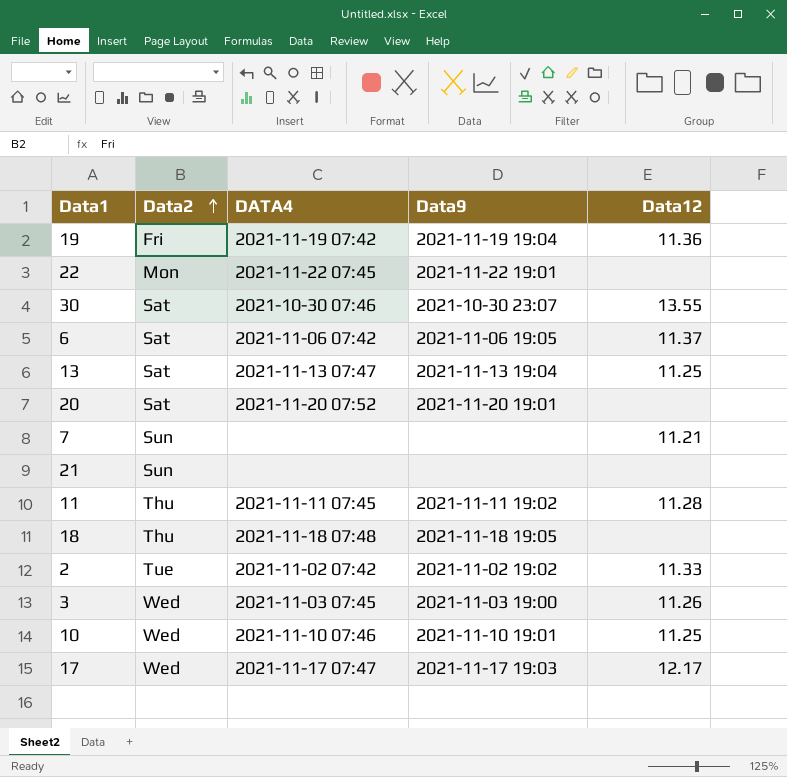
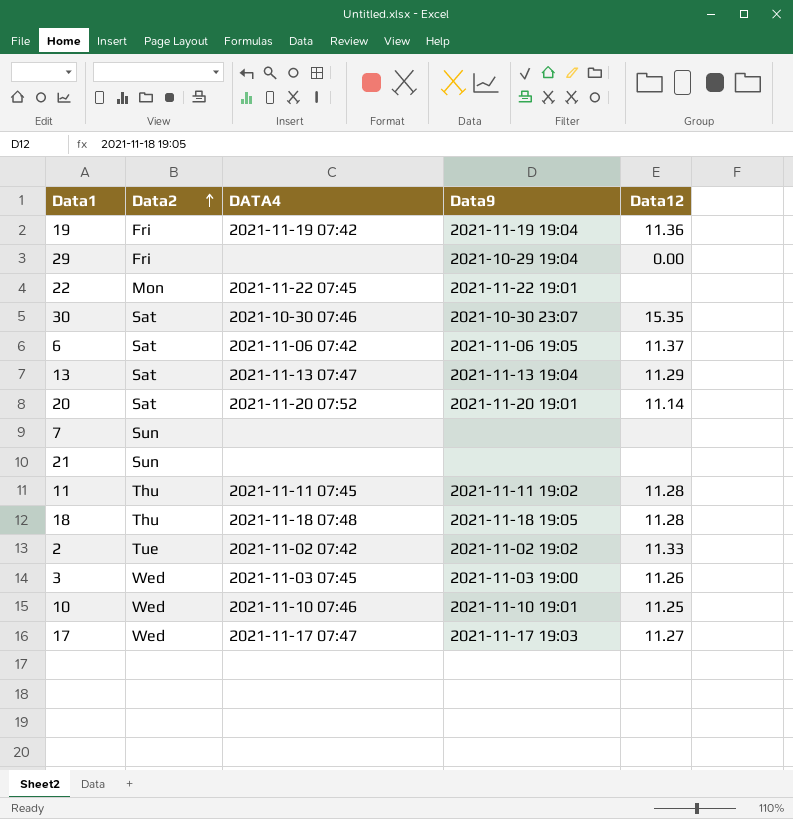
row 29: none -> Fri | none | 2021-10-29 19:04 | 0.00
30 | Data12: 13.55 -> 15.35
13 | Data12: 11.25 -> 11.29
20 | Data12: none -> 11.14
7 | Data12: 11.21 -> none
18 | Data12: none -> 11.28
17 | Data12: 12.17 -> 11.27

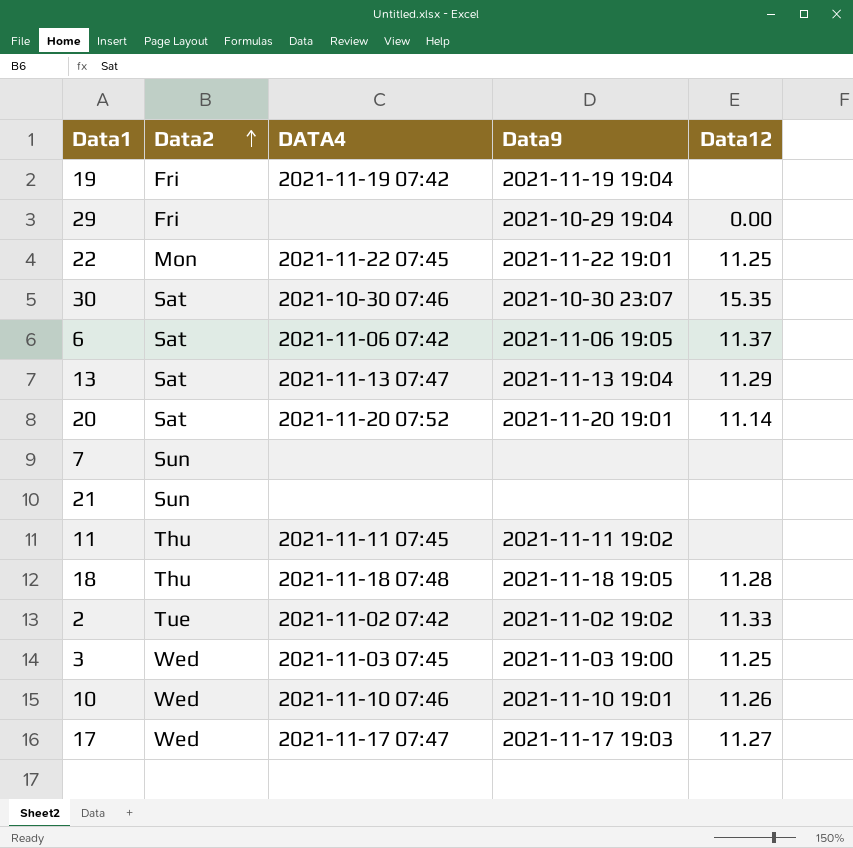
19 | Data12: 11.36 -> none
22 | Data12: none -> 11.25
11 | Data12: 11.28 -> none
3 | Data12: 11.26 -> 11.25
10 | Data12: 11.25 -> 11.26

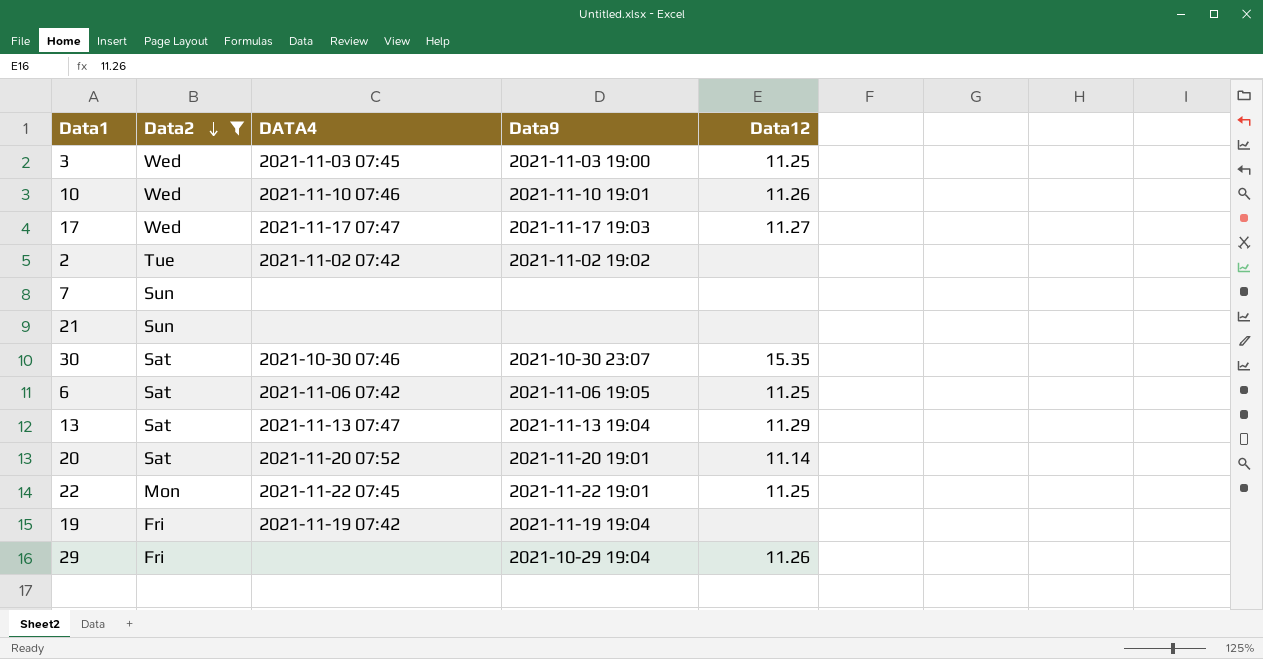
filter: none -> Data2 != Thu
row order: Data2 ascending -> Data2 descending
2 | Data12: 11.33 -> none
6 | Data12: 11.37 -> 11.25
29 | Data12: 0.00 -> 11.26

